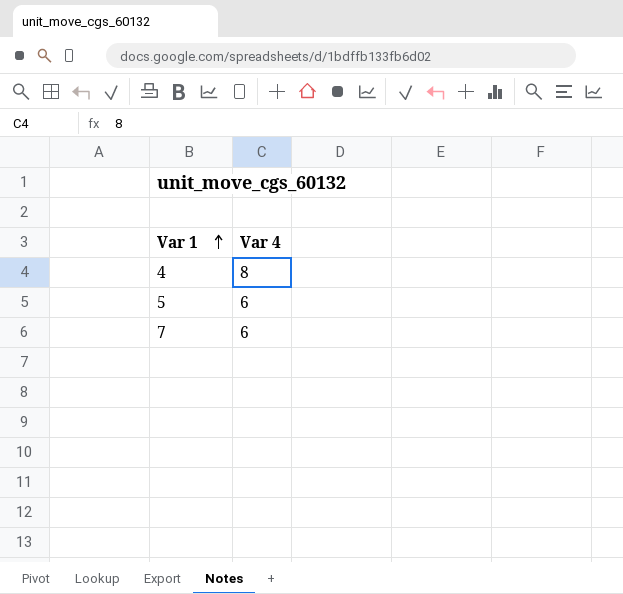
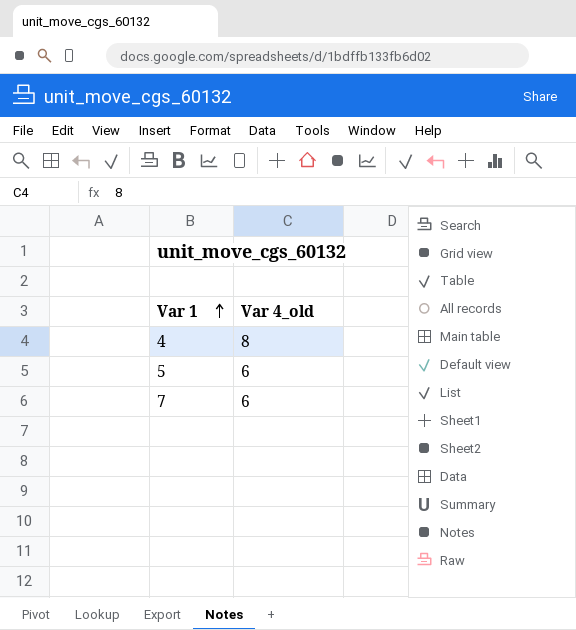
column name: Var 4 -> Var 4_old

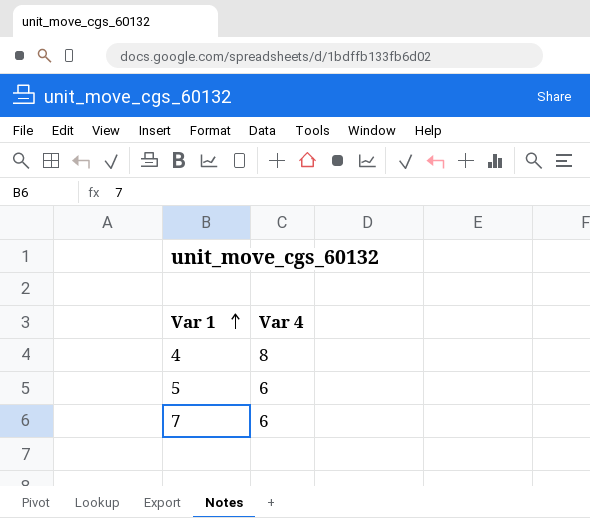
column name: Var 4_old -> Var 4

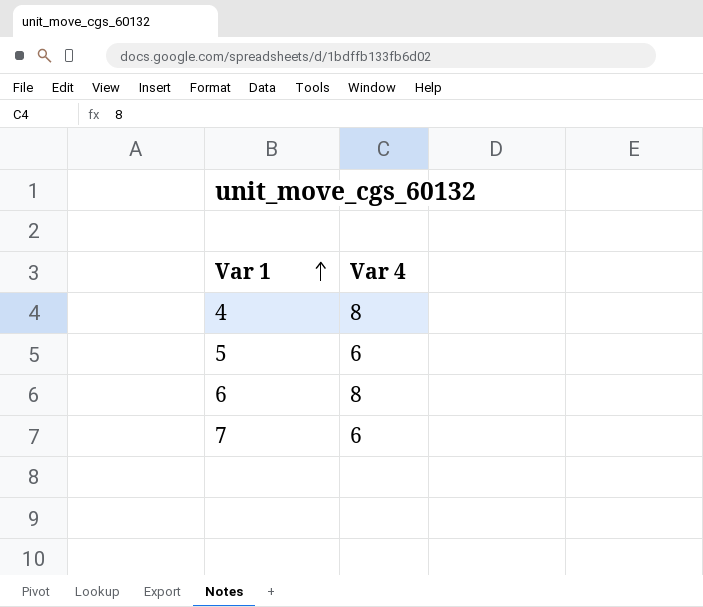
row 6: none -> 8

